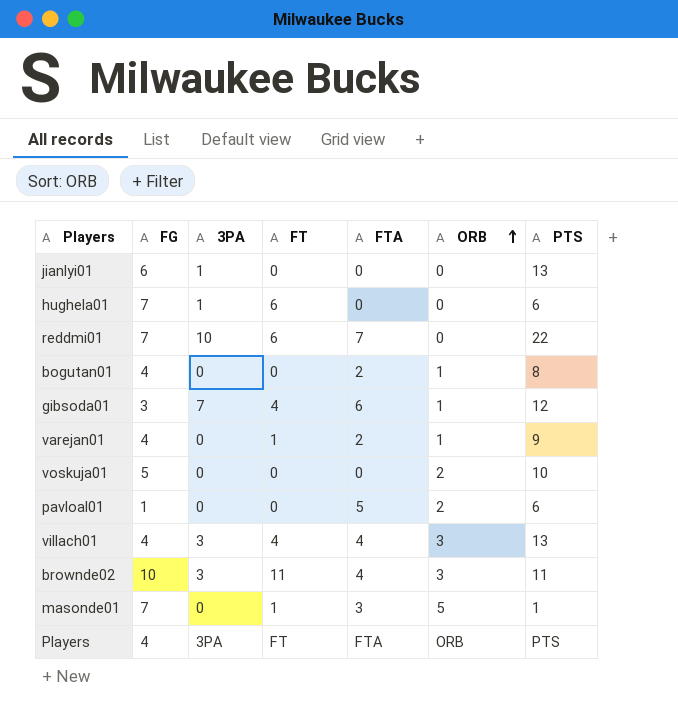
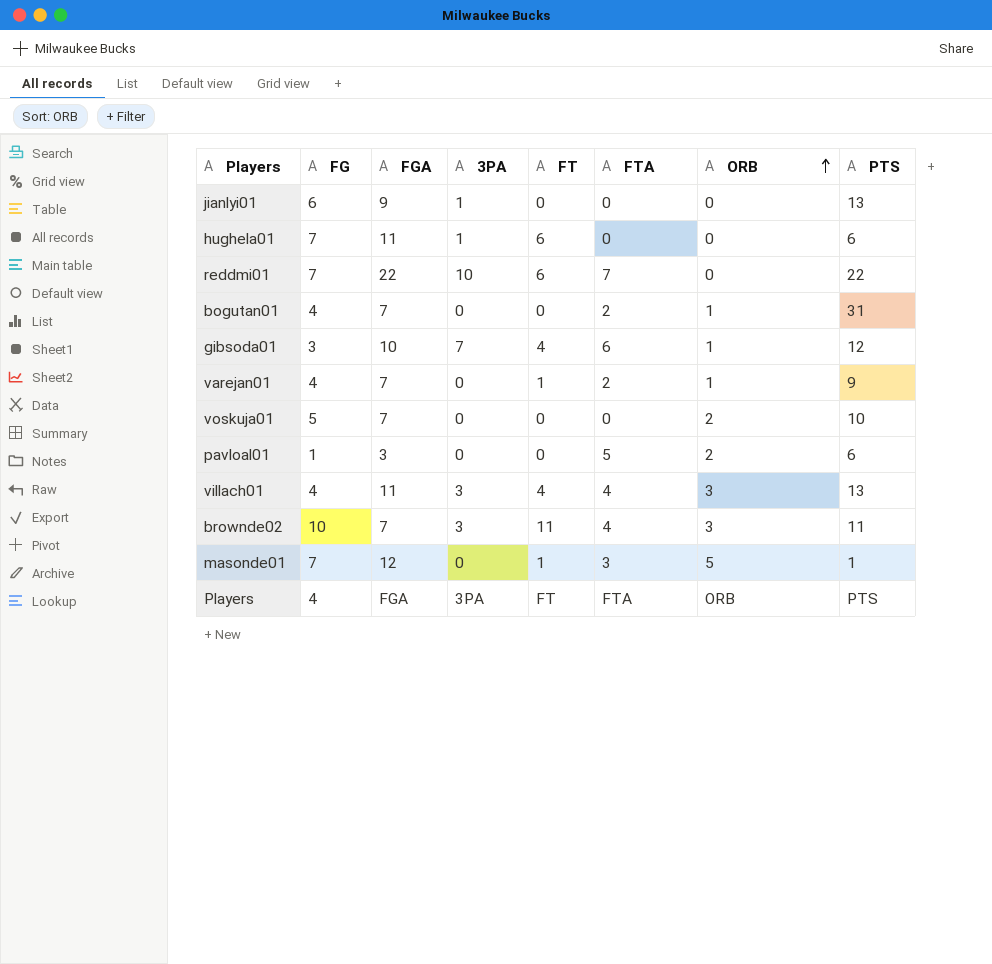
column FGA | position: none -> 3
bogutan01 | PTS: 8 -> 31

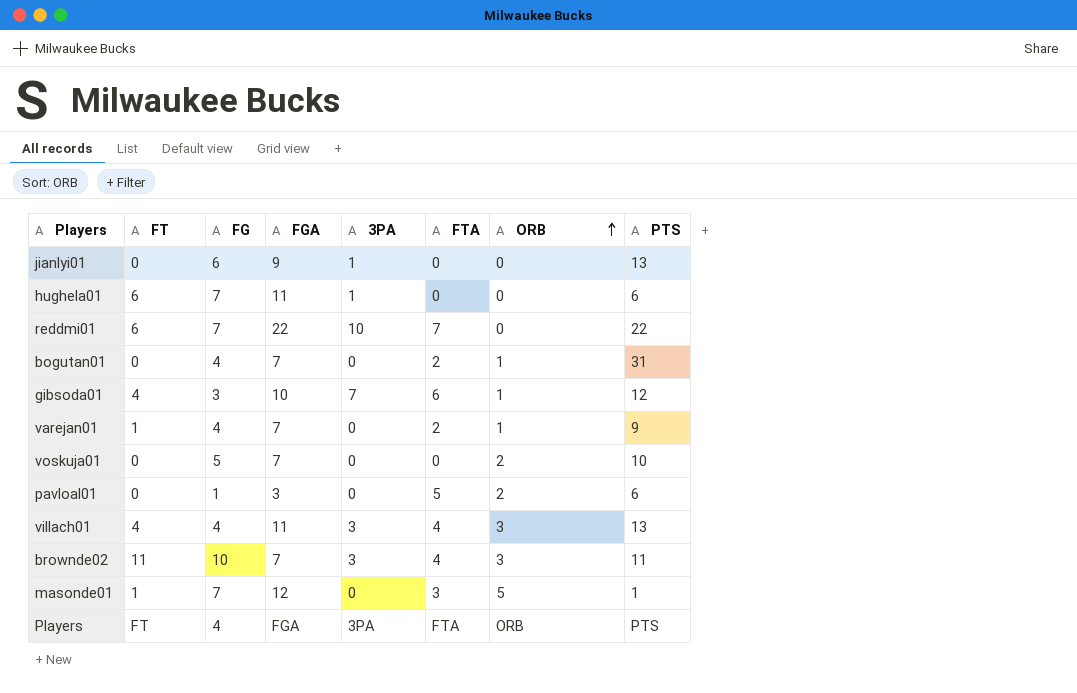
column FT | position: 5 -> 2

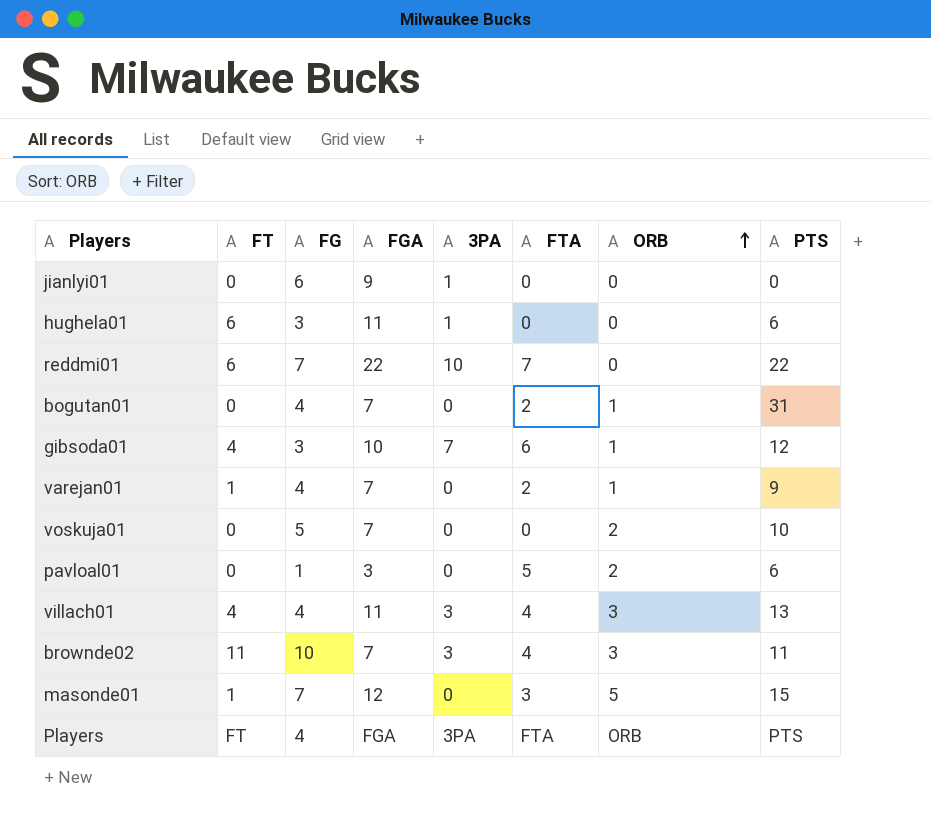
jianlyi01 | PTS: 13 -> 0
hughela01 | FG: 7 -> 3
masonde01 | PTS: 1 -> 15

